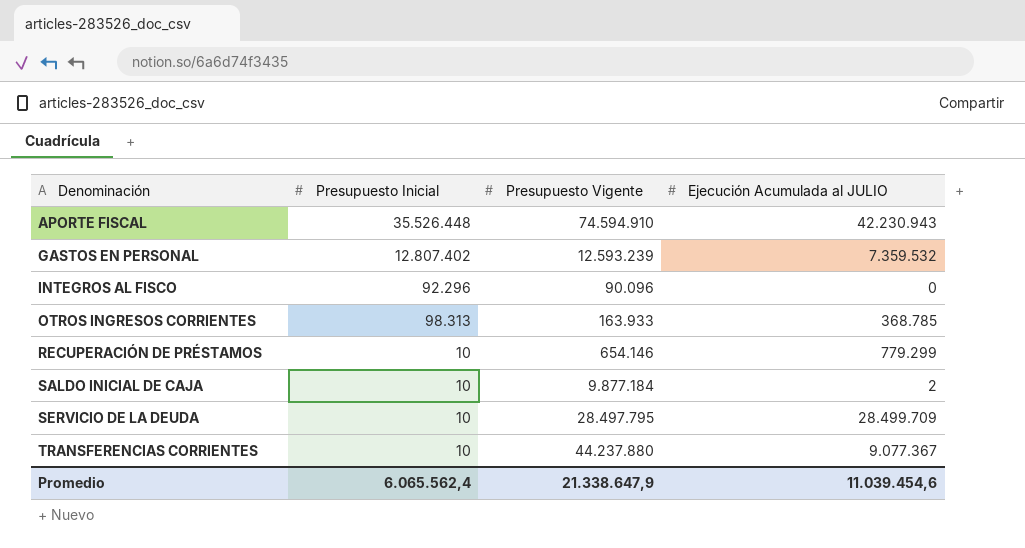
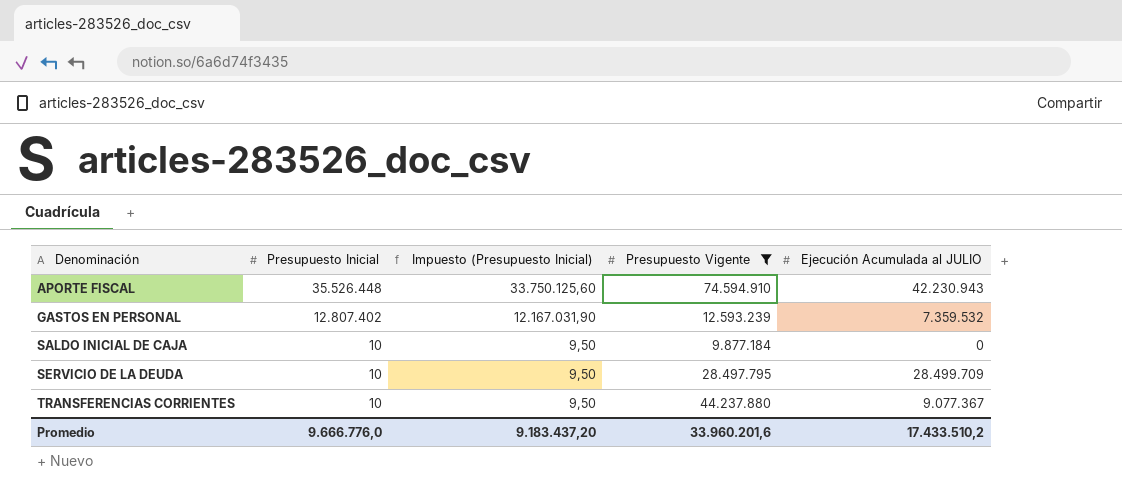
filter: none -> Presupuesto Vigente >= 9.877.184
column Impuesto (Presupuesto Inicial) | formula: none -> [Presupuesto Inicial] * 0,95
SALDO INICIAL DE CAJA | Ejecución Acumulada al JULIO: 2 -> 0
Promedio | Presupuesto Inicial: 6.065.562,4 -> 9.666.776,0
Promedio | Presupuesto Vigente: 21.338.647,9 -> 33.960.201,6
Promedio | Ejecución Acumulada al JULIO: 11.039.454,6 -> 17.433.510,2

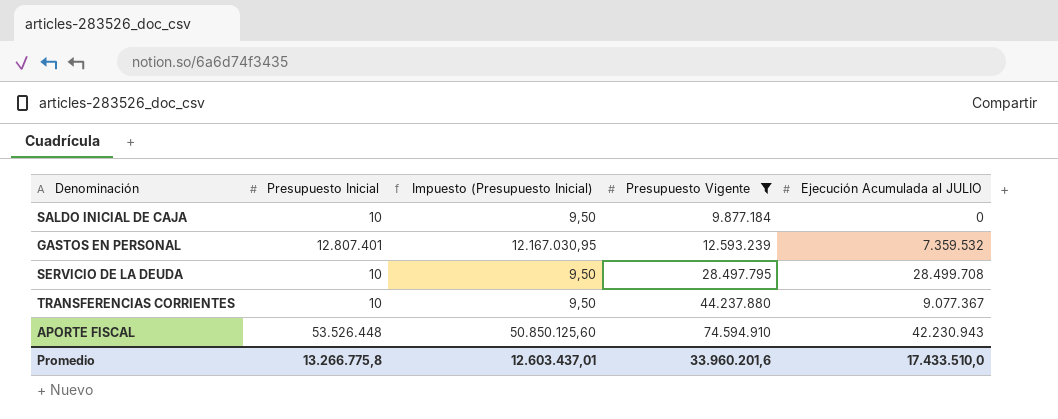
row order: Denominación ascending -> Presupuesto Vigente ascending
GASTOS EN PERSONAL | Presupuesto Inicial: 12.807.402 -> 12.807.401
GASTOS EN PERSONAL | Impuesto (Presupuesto Inicial): 12.167.031,90 -> 12.167.030,95
SERVICIO DE LA DEUDA | Ejecución Acumulada al JULIO: 28.499.709 -> 28.499.708
APORTE FISCAL | Presupuesto Inicial: 35.526.448 -> 53.526.448
APORTE FISCAL | Impuesto (Presupuesto Inicial): 33.750.125,60 -> 50.850.125,60
Promedio | Presupuesto Inicial: 9.666.776,0 -> 13.266.775,8
Promedio | Impuesto (Presupuesto Inicial): 9.183.437,20 -> 12.603.437,01
Promedio | Ejecución Acumulada al JULIO: 17.433.510,2 -> 17.433.510,0

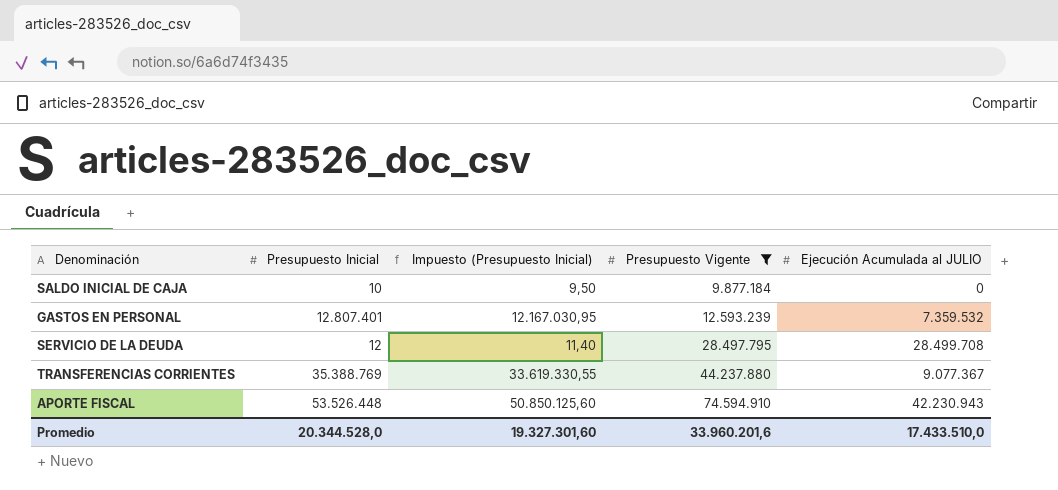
SERVICIO DE LA DEUDA | Presupuesto Inicial: 10 -> 12
SERVICIO DE LA DEUDA | Impuesto (Presupuesto Inicial): 9,50 -> 11,40
TRANSFERENCIAS CORRIENTES | Presupuesto Inicial: 10 -> 35.388.769
TRANSFERENCIAS CORRIENTES | Impuesto (Presupuesto Inicial): 9,50 -> 33.619.330,55
Promedio | Presupuesto Inicial: 13.266.775,8 -> 20.344.528,0
Promedio | Impuesto (Presupuesto Inicial): 12.603.437,01 -> 19.327.301,60

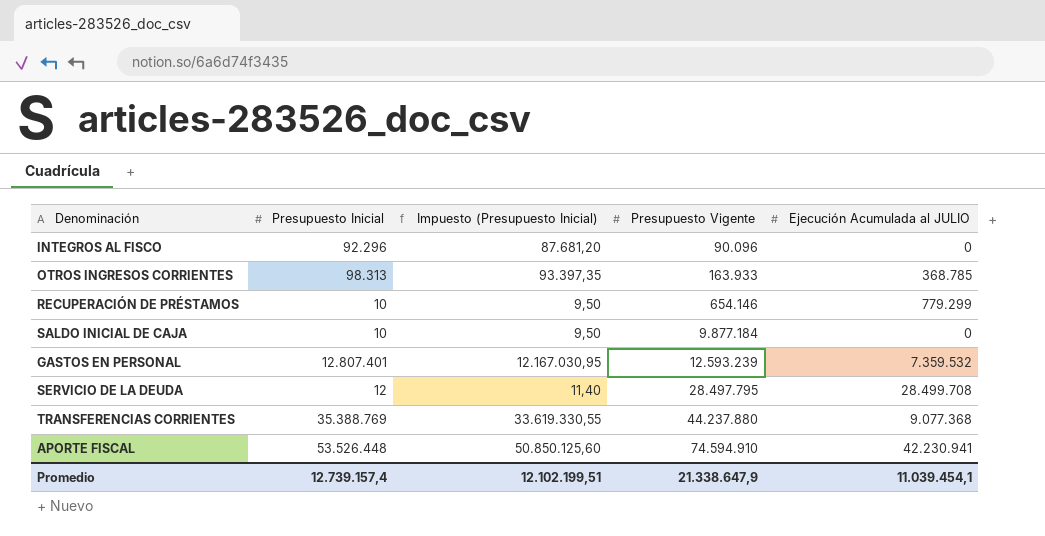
filter: Presupuesto Vigente >= 9.877.184 -> none
TRANSFERENCIAS CORRIENTES | Ejecución Acumulada al JULIO: 9.077.367 -> 9.077.368
APORTE FISCAL | Ejecución Acumulada al JULIO: 42.230.943 -> 42.230.941
Promedio | Presupuesto Inicial: 20.344.528,0 -> 12.739.157,4
Promedio | Impuesto (Presupuesto Inicial): 19.327.301,60 -> 12.102.199,51
Promedio | Presupuesto Vigente: 33.960.201,6 -> 21.338.647,9
Promedio | Ejecución Acumulada al JULIO: 17.433.510,0 -> 11.039.454,1

